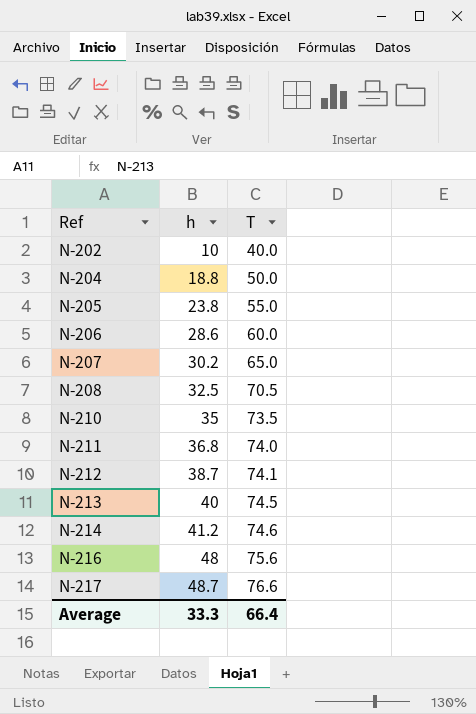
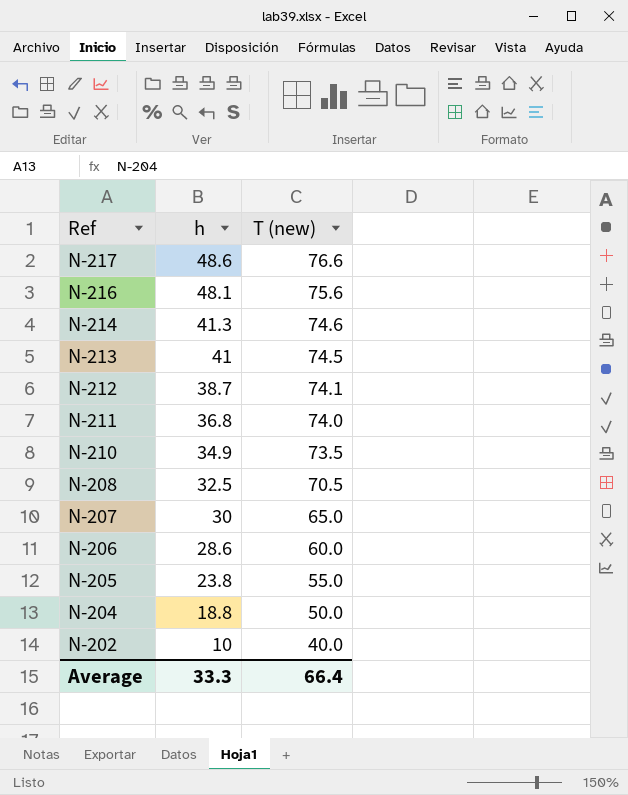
row order: Ref ascending -> Ref descending
column name: T -> T (new)
N-217 | h: 48.7 -> 48.6
N-216 | h: 48 -> 48.1
N-214 | h: 41.2 -> 41.3
N-213 | h: 40 -> 41
N-210 | h: 35 -> 34.9
N-207 | h: 30.2 -> 30

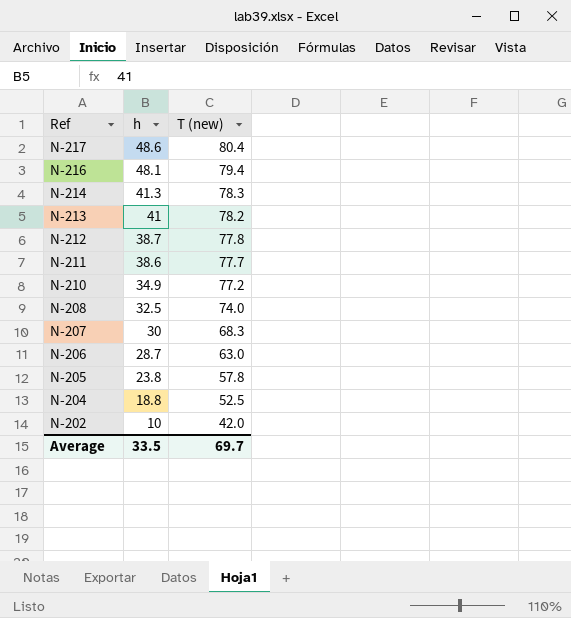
N-217 | T (new): 76.6 -> 80.4
N-216 | T (new): 75.6 -> 79.4
N-214 | T (new): 74.6 -> 78.3
N-213 | T (new): 74.5 -> 78.2
N-212 | T (new): 74.1 -> 77.8
N-211 | h: 36.8 -> 38.6
N-211 | T (new): 74.0 -> 77.7
N-210 | T (new): 73.5 -> 77.2
N-208 | T (new): 70.5 -> 74.0
N-207 | T (new): 65.0 -> 68.3
N-206 | h: 28.6 -> 28.7
N-206 | T (new): 60.0 -> 63.0
N-205 | T (new): 55.0 -> 57.8
N-204 | T (new): 50.0 -> 52.5
N-202 | T (new): 40.0 -> 42.0
Average | h: 33.3 -> 33.5
Average | T (new): 66.4 -> 69.7

